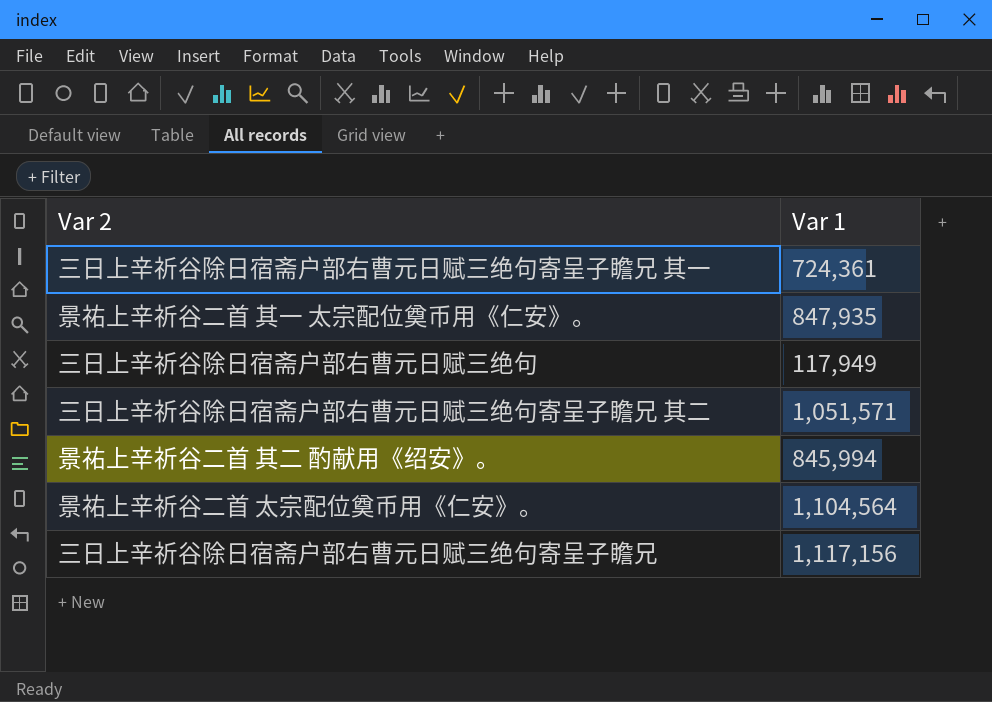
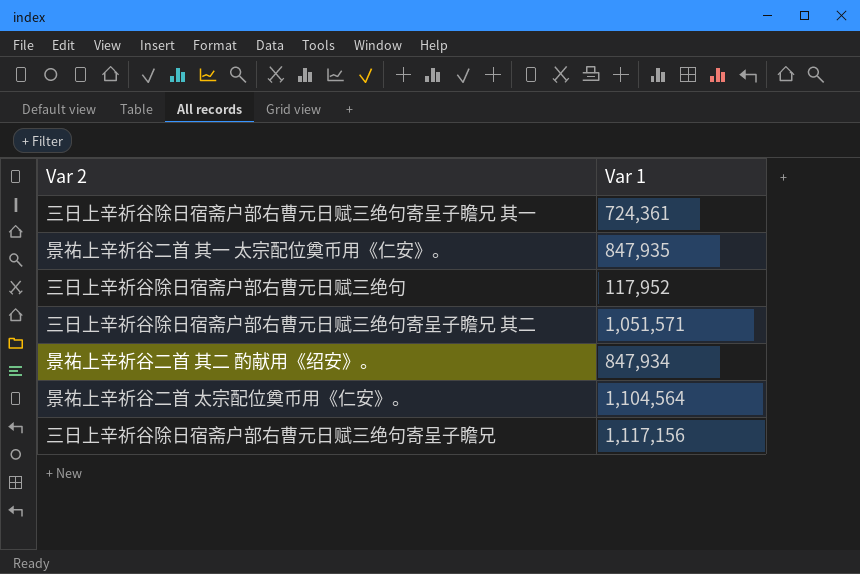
三日上辛祈谷除日宿斋户部右曹元日赋三绝句 | Var 1: 117,949 -> 117,952
景祐上辛祈谷二首 其二 酌献用《绍安》。 | Var 1: 845,994 -> 847,934

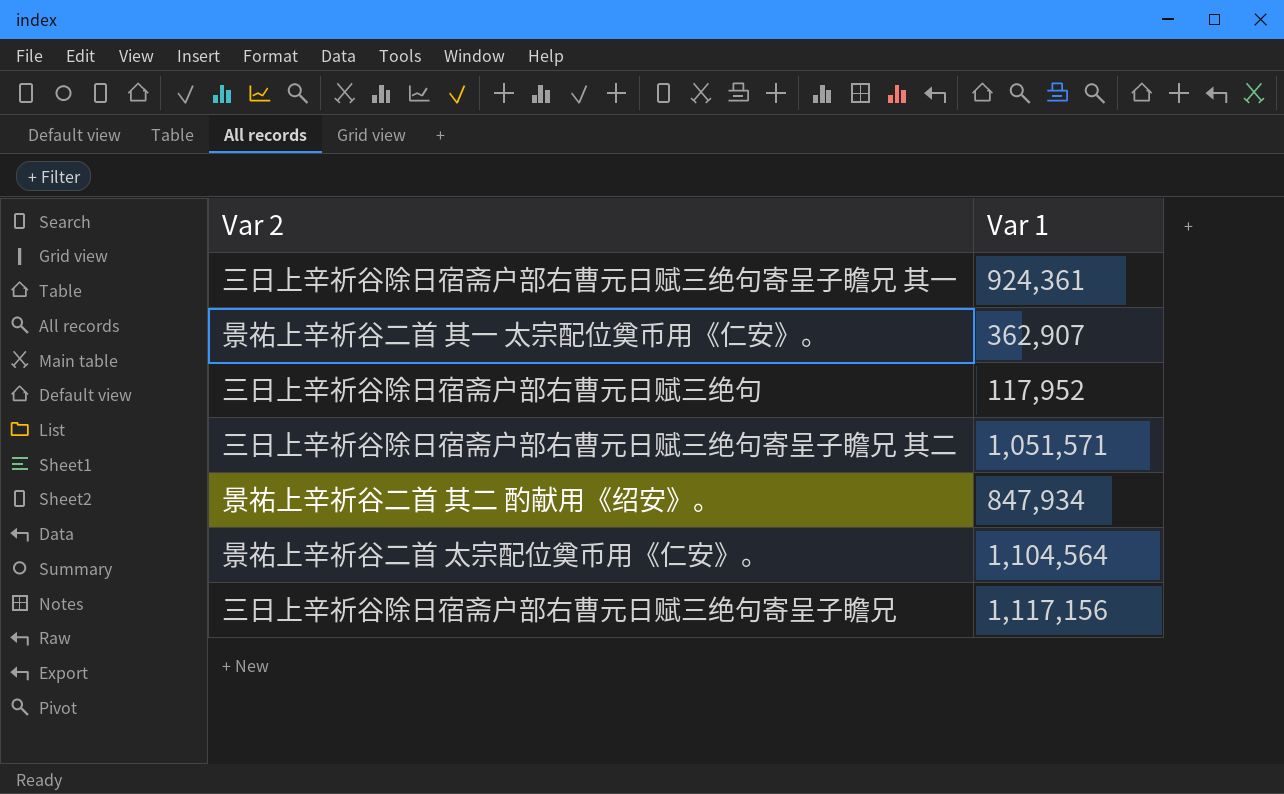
三日上辛祈谷除日宿斋户部右曹元日赋三绝句寄呈子瞻兄 其一 | Var 1: 724,361 -> 924,361
景祐上辛祈谷二首 其一 太宗配位奠币用《仁安》。 | Var 1: 847,935 -> 362,907

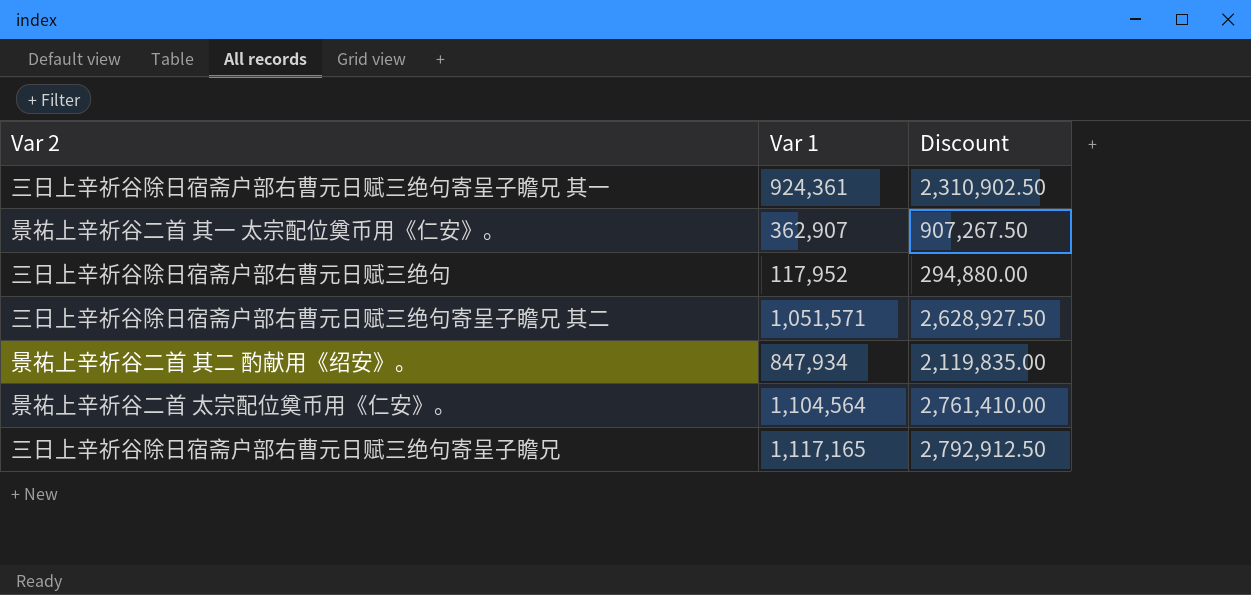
column Discount | formula: none -> [Var 1] * 2.5
三日上辛祈谷除日宿斋户部右曹元日赋三绝句寄呈子瞻兄 | Var 1: 1,117,156 -> 1,117,165

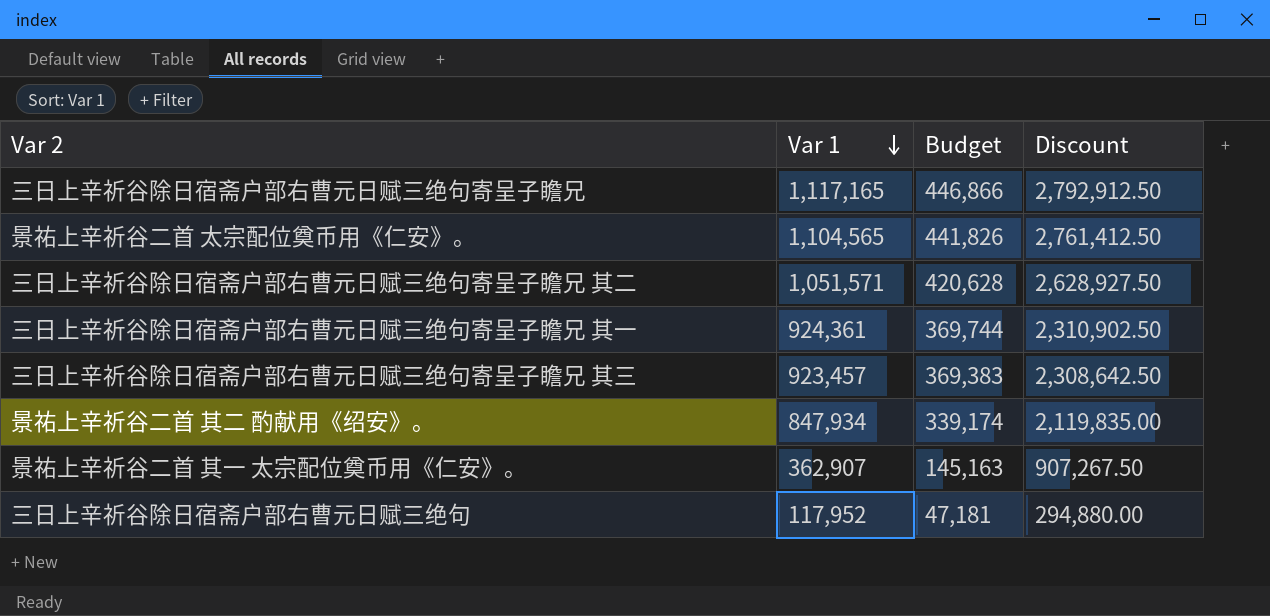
row order: none -> Var 1 descending
column Budget | formula: none -> [Var 1] * 0.4
景祐上辛祈谷二首 太宗配位奠币用《仁安》。 | Var 1: 1,104,564 -> 1,104,565
景祐上辛祈谷二首 太宗配位奠币用《仁安》。 | Discount: 2,761,410.00 -> 2,761,412.50
row 三日上辛祈谷除日宿斋户部右曹元日赋三绝句寄呈子瞻兄 其三: none -> 923,457 | 369,383 | 2,308,642.50

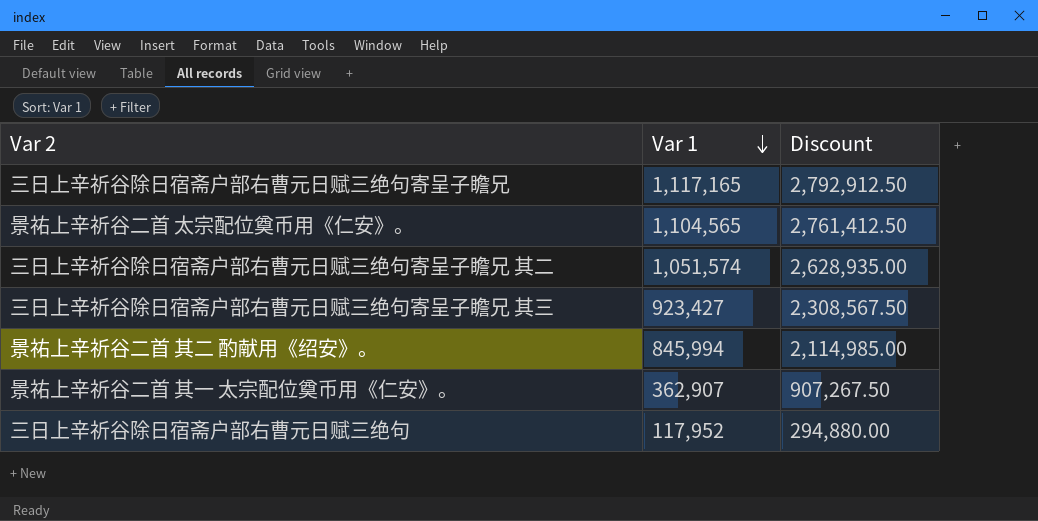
column Budget | formula: [Var 1] * 0.4 -> none
row 三日上辛祈谷除日宿斋户部右曹元日赋三绝句寄呈子瞻兄 其一: 924,361 | 369,744 | 2,310,902.50 -> none
三日上辛祈谷除日宿斋户部右曹元日赋三绝句寄呈子瞻兄 其二 | Var 1: 1,051,571 -> 1,051,574
三日上辛祈谷除日宿斋户部右曹元日赋三绝句寄呈子瞻兄 其二 | Discount: 2,628,927.50 -> 2,628,935.00
三日上辛祈谷除日宿斋户部右曹元日赋三绝句寄呈子瞻兄 其三 | Var 1: 923,457 -> 923,427
三日上辛祈谷除日宿斋户部右曹元日赋三绝句寄呈子瞻兄 其三 | Discount: 2,308,642.50 -> 2,308,567.50
景祐上辛祈谷二首 其二 酌献用《绍安》。 | Var 1: 847,934 -> 845,994
景祐上辛祈谷二首 其二 酌献用《绍安》。 | Discount: 2,119,835.00 -> 2,114,985.00

